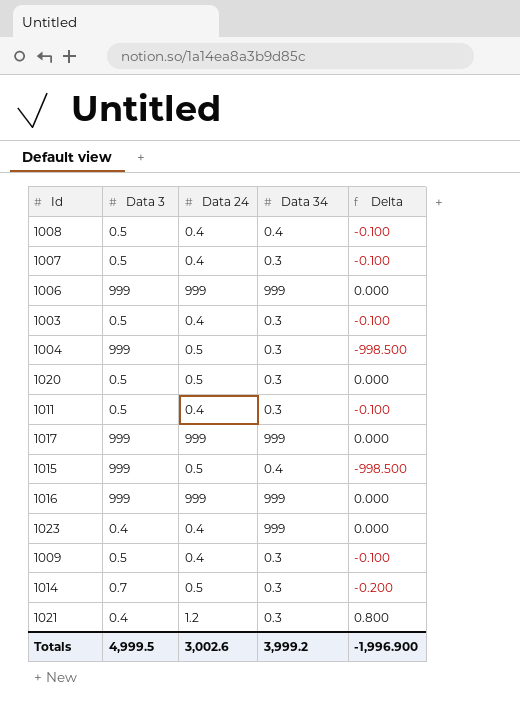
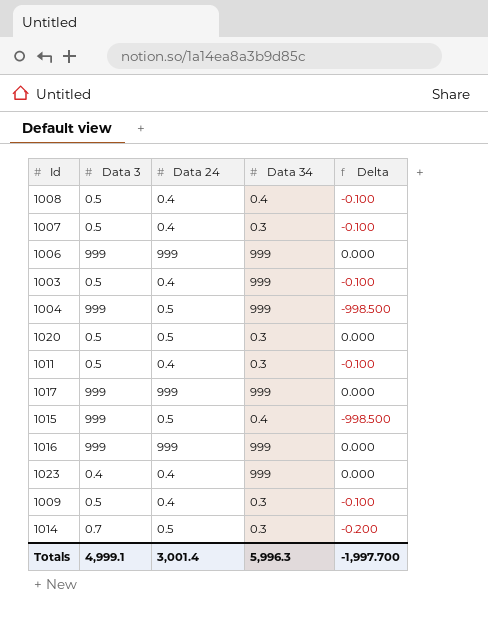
row 1021: 0.4 | 1.2 | 0.3 | 0.800 -> none
1003 | Data 34: 0.3 -> 999
1004 | Data 34: 0.3 -> 999
Totals | Data 3: 4,999.5 -> 4,999.1
Totals | Data 24: 3,002.6 -> 3,001.4
Totals | Data 34: 3,999.2 -> 5,996.3
Totals | Delta: -1,996.900 -> -1,997.700

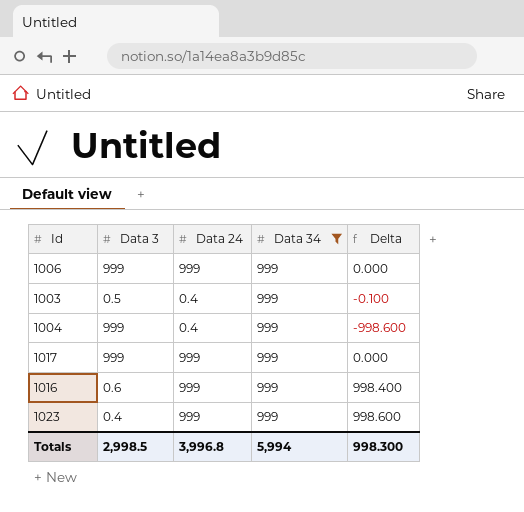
filter: none -> Data 34 = 999
1004 | Data 24: 0.5 -> 0.4
1004 | Delta: -998.500 -> -998.600
1016 | Data 3: 999 -> 0.6
1016 | Delta: 0.000 -> 998.400
1023 | Data 24: 0.4 -> 999
1023 | Delta: 0.000 -> 998.600
Totals | Data 3: 4,999.1 -> 2,998.5
Totals | Data 24: 3,001.4 -> 3,996.8
Totals | Data 34: 5,996.3 -> 5,994
Totals | Delta: -1,997.700 -> 998.300

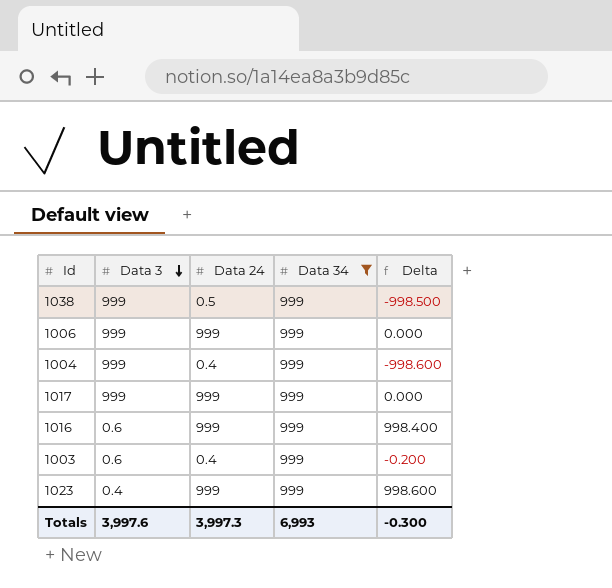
row order: none -> Data 3 descending
row 1038: none -> 999 | 0.5 | 999 | -998.500
1003 | Data 3: 0.5 -> 0.6
1003 | Delta: -0.100 -> -0.200
Totals | Data 3: 2,998.5 -> 3,997.6
Totals | Data 24: 3,996.8 -> 3,997.3
Totals | Data 34: 5,994 -> 6,993
Totals | Delta: 998.300 -> -0.300

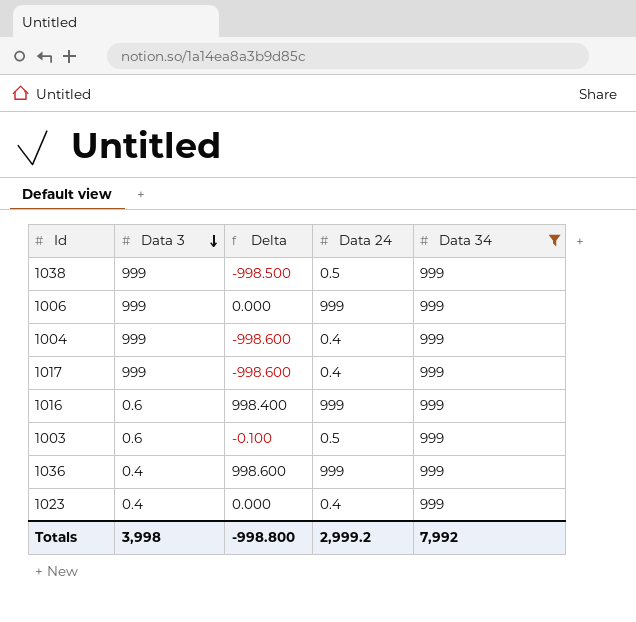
column Delta | position: 5 -> 3
1017 | Delta: 0.000 -> -998.600
1017 | Data 24: 999 -> 0.4
1003 | Delta: -0.200 -> -0.100
1003 | Data 24: 0.4 -> 0.5
row 1036: none -> 0.4 | 998.600 | 999 | 999
1023 | Delta: 998.600 -> 0.000
1023 | Data 24: 999 -> 0.4
Totals | Data 3: 3,997.6 -> 3,998
Totals | Delta: -0.300 -> -998.800
Totals | Data 24: 3,997.3 -> 2,999.2
Totals | Data 34: 6,993 -> 7,992

